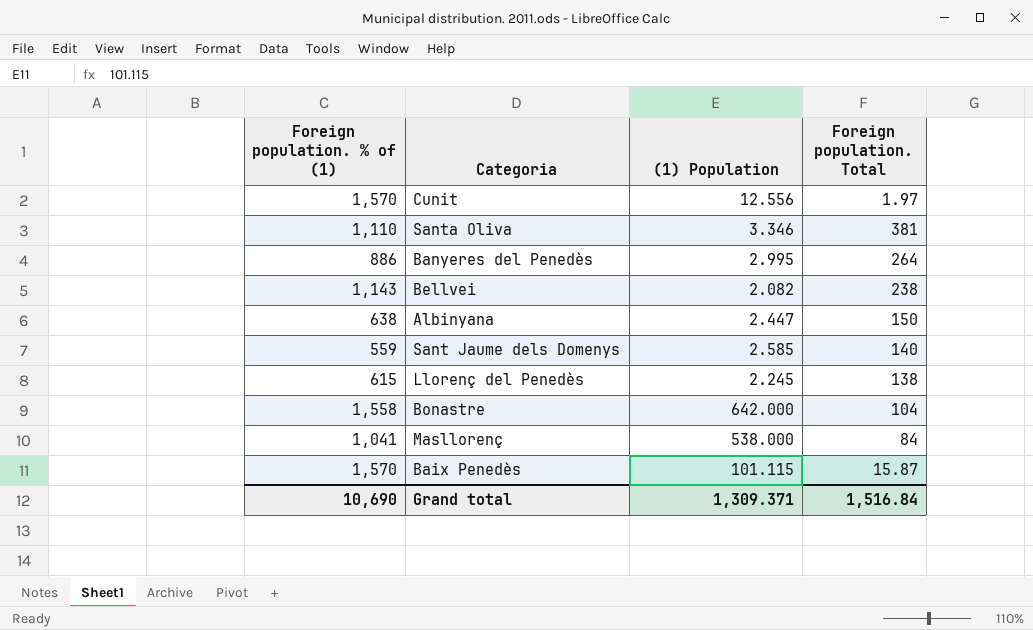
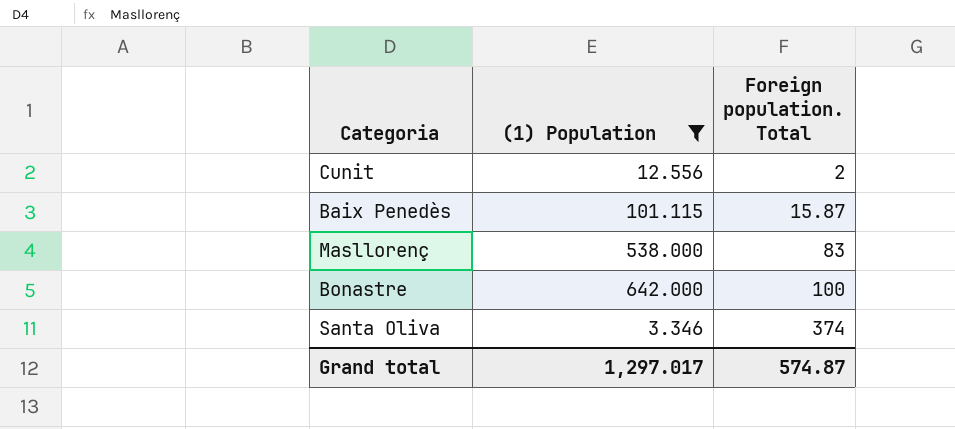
filter: none -> (1) Population >= 3.346
row order: none -> Foreign population. Total ascending
column Foreign population. % of (1) | position: 1 -> none
Cunit | Foreign population. Total: 1.97 -> 2
Masllorenç | Foreign population. Total: 84 -> 83
Bonastre | Foreign population. Total: 104 -> 100
Santa Oliva | Foreign population. Total: 381 -> 374
Grand total | (1) Population: 1,309.371 -> 1,297.017
Grand total | Foreign population. Total: 1,516.84 -> 574.87

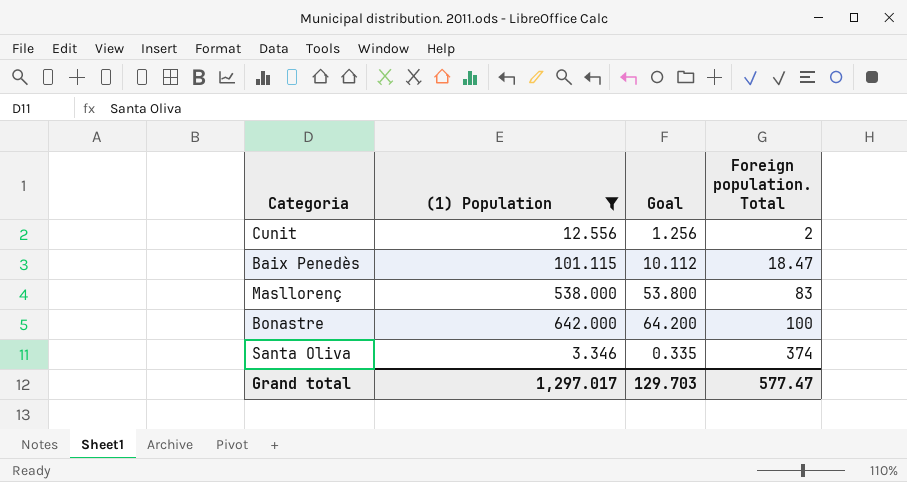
column Goal | formula: none -> [(1) Population] * 0.1
Baix Penedès | Foreign population. Total: 15.87 -> 18.47
Grand total | Foreign population. Total: 574.87 -> 577.47

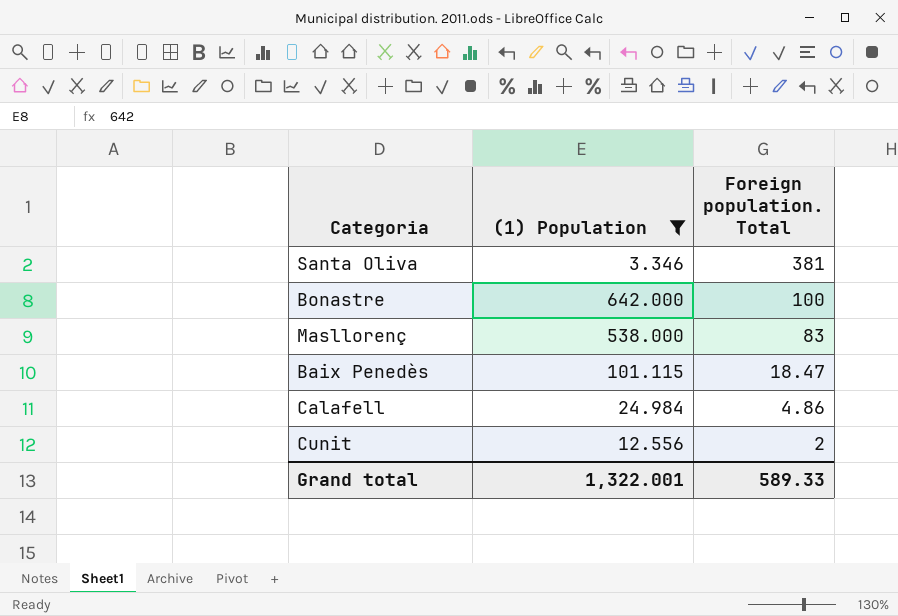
row order: Foreign population. Total ascending -> Foreign population. Total descending
column Goal | formula: [(1) Population] * 0.1 -> none
Santa Oliva | Foreign population. Total: 374 -> 381
row Calafell: none -> 24.984 | 4.86
Grand total | (1) Population: 1,297.017 -> 1,322.001
Grand total | Foreign population. Total: 577.47 -> 589.33

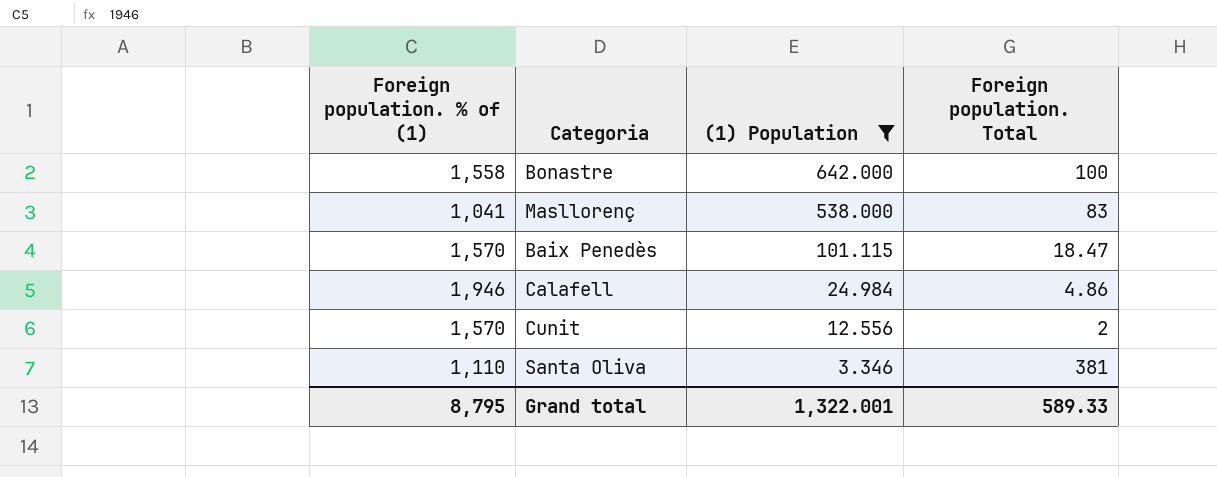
row order: Foreign population. Total descending -> (1) Population descending
column Foreign population. % of (1) | position: none -> 1

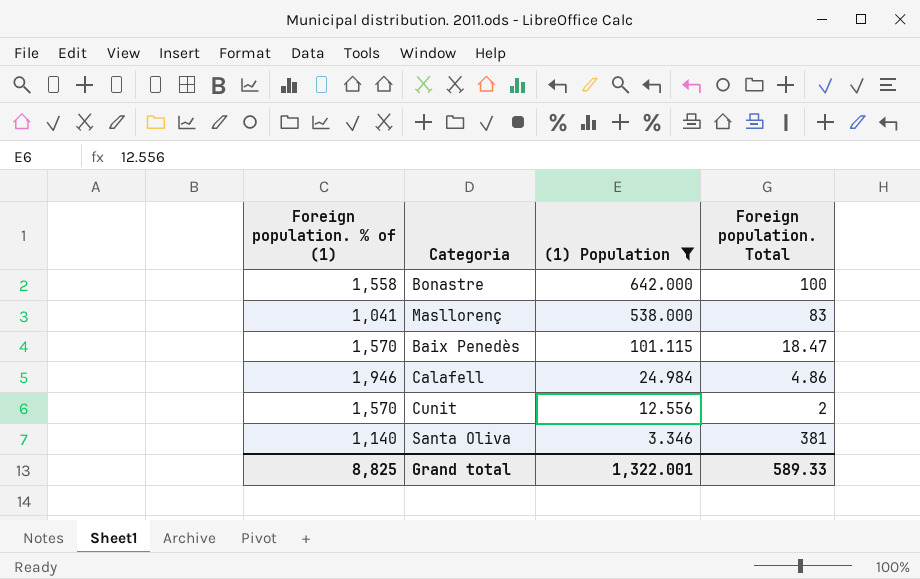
Santa Oliva | Foreign population. % of (1): 1,110 -> 1,140
Grand total | Foreign population. % of (1): 8,795 -> 8,825

